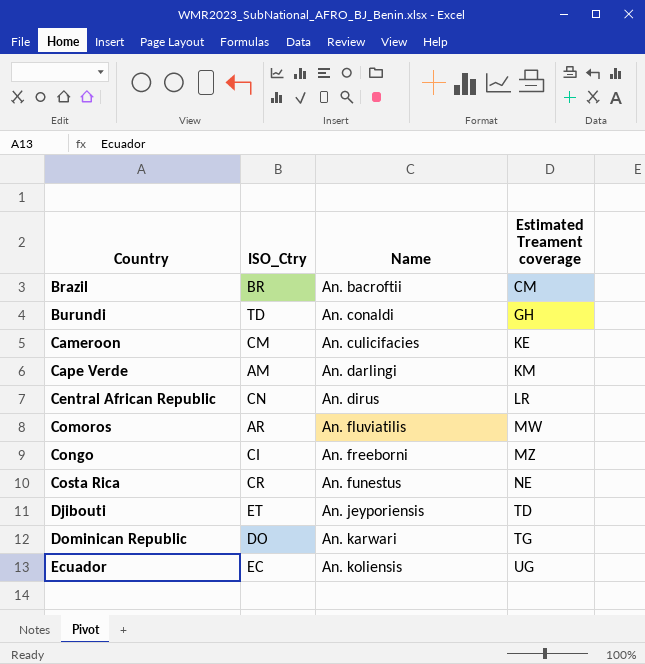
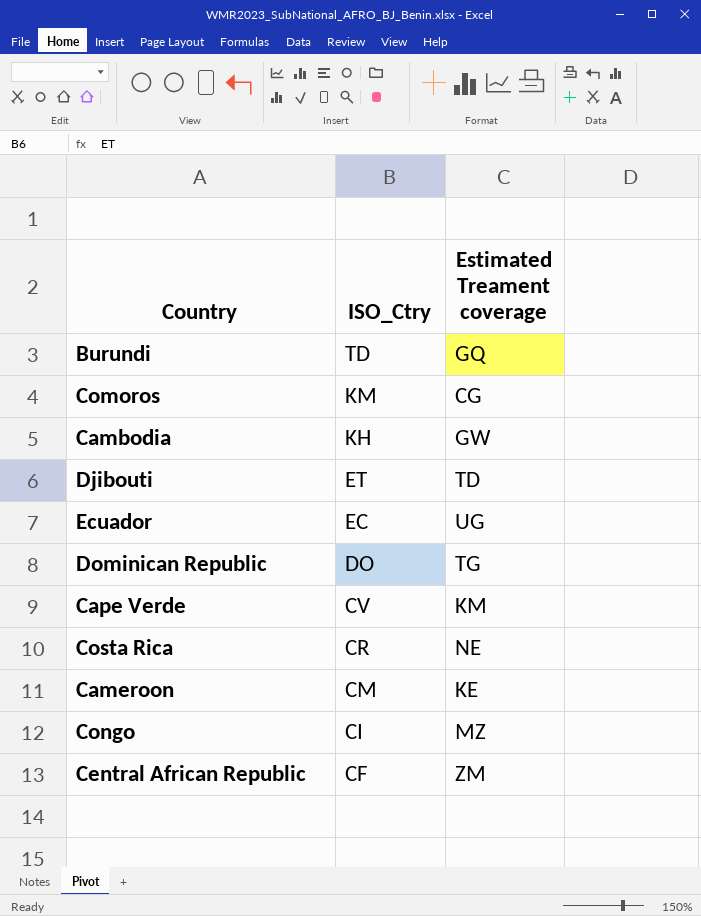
row order: Country ascending -> ISO_Ctry descending
column Name | position: 3 -> none
row Brazil: BR | An. bacroftii | CM -> none
Burundi | Estimated Treament coverage: GH -> GQ
Comoros | ISO_Ctry: AR -> KM
Comoros | Estimated Treament coverage: MW -> CG
row Cambodia: none -> KH | GW
Cape Verde | ISO_Ctry: AM -> CV
Central African Republic | ISO_Ctry: CN -> CF
Central African Republic | Estimated Treament coverage: LR -> ZM

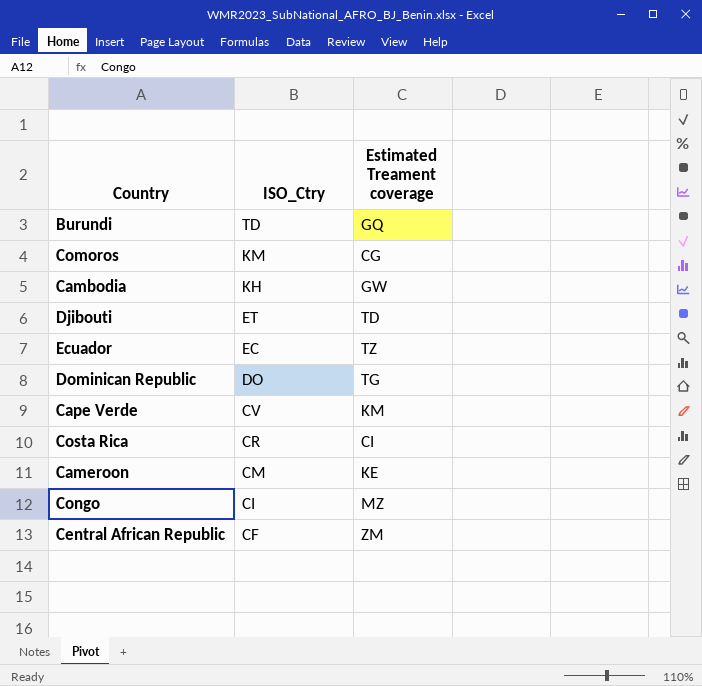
Ecuador | Estimated Treament coverage: UG -> TZ
Costa Rica | Estimated Treament coverage: NE -> CI

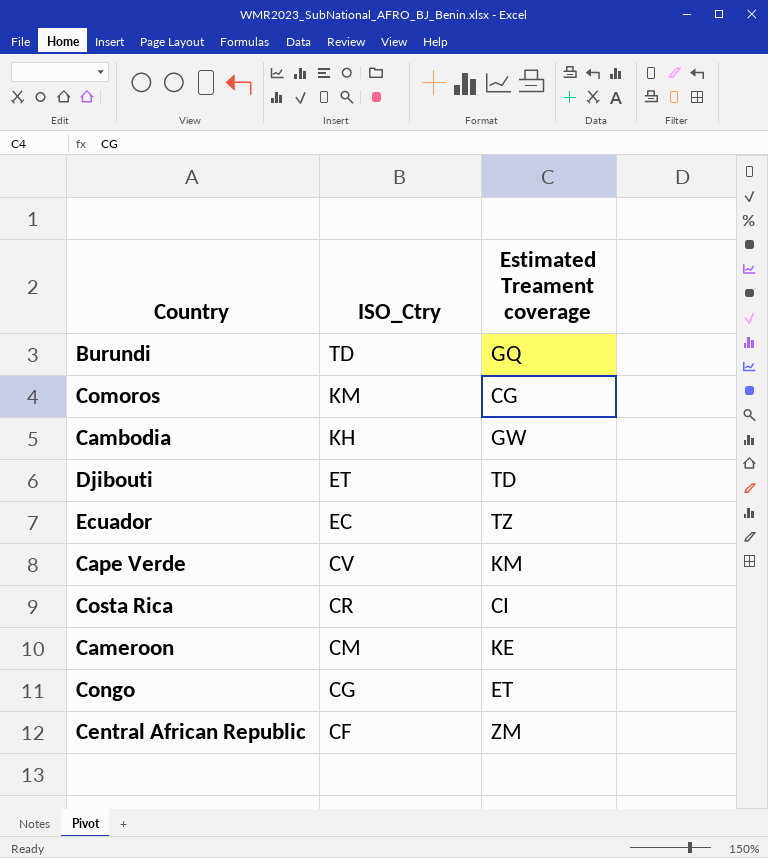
row Dominican Republic: DO | TG -> none
Congo | ISO_Ctry: CI -> CG
Congo | Estimated Treament coverage: MZ -> ET

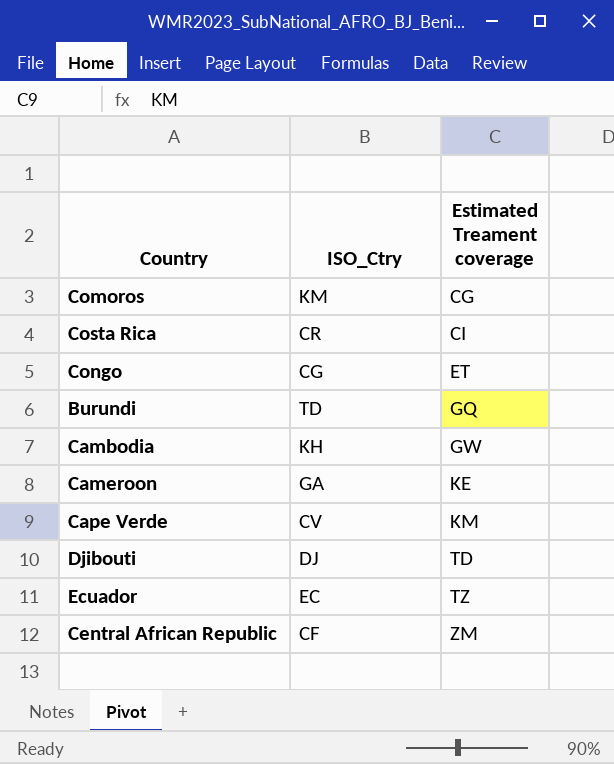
row order: ISO_Ctry descending -> Estimated Treament coverage ascending
Cameroon | ISO_Ctry: CM -> GA
Djibouti | ISO_Ctry: ET -> DJ

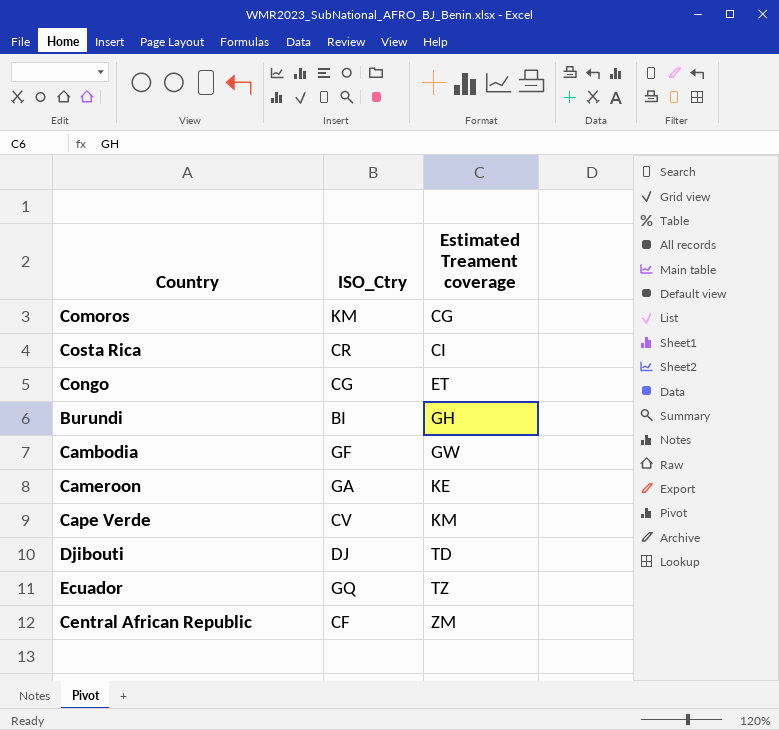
Burundi | ISO_Ctry: TD -> BI
Burundi | Estimated Treament coverage: GQ -> GH
Cambodia | ISO_Ctry: KH -> GF
Ecuador | ISO_Ctry: EC -> GQ

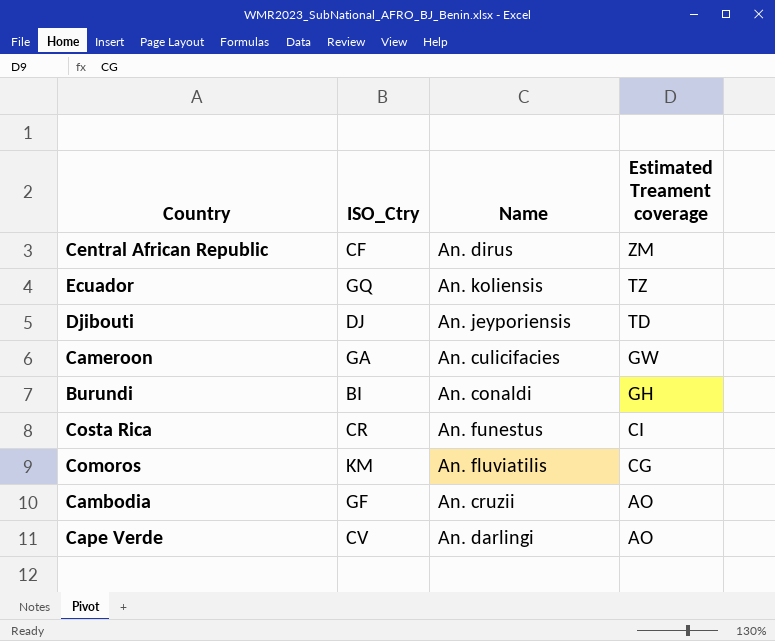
row order: Estimated Treament coverage ascending -> Estimated Treament coverage descending
column Name | position: none -> 3
row Congo: CG | ET -> none
Cameroon | Estimated Treament coverage: KE -> GW
Cambodia | Estimated Treament coverage: GW -> AO
Cape Verde | Estimated Treament coverage: KM -> AO

